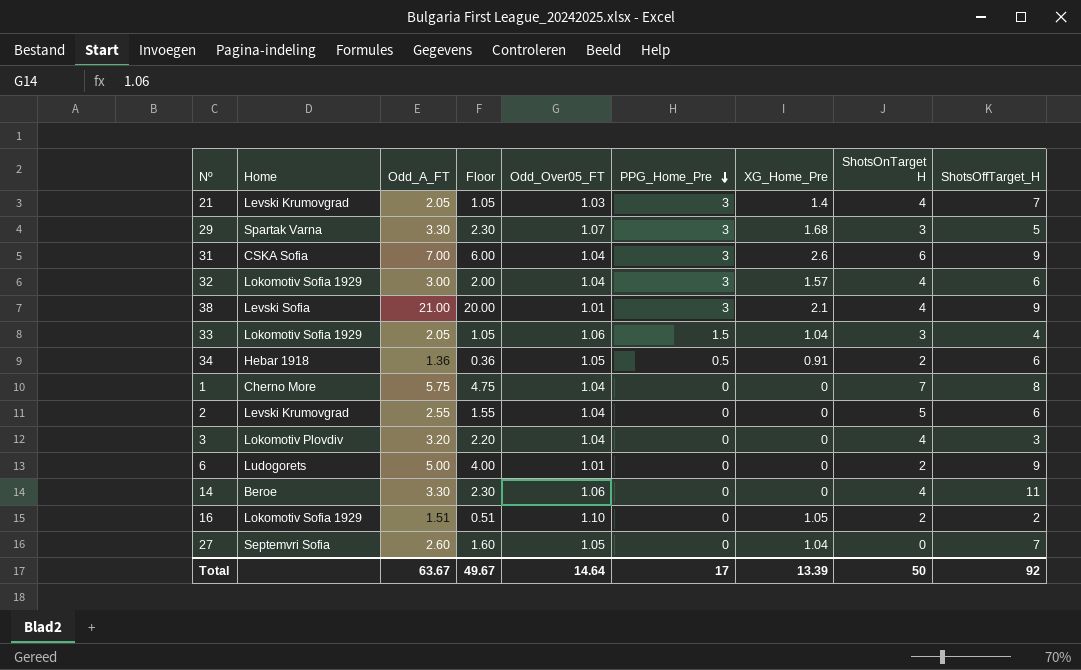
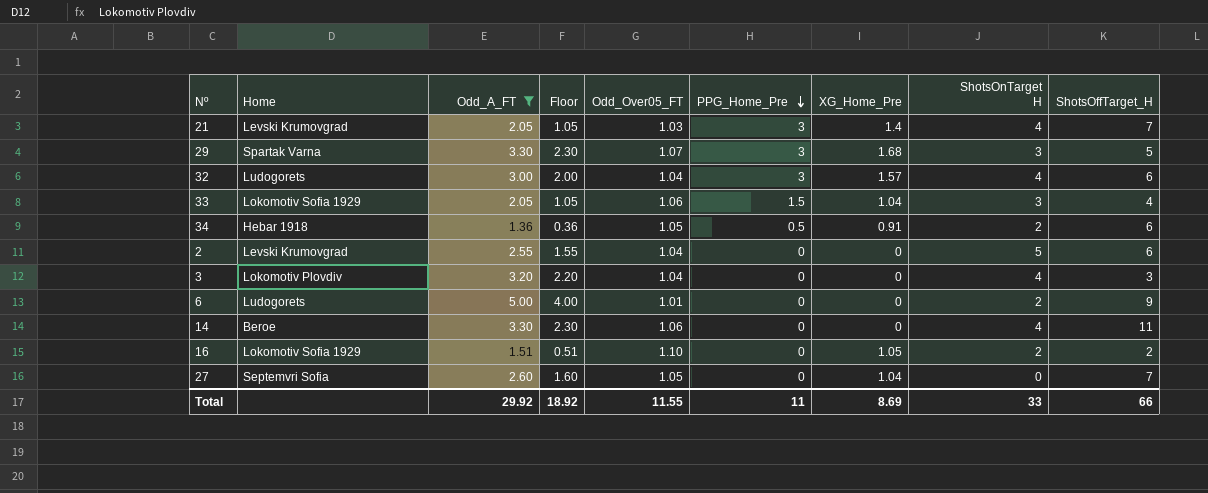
filter: none -> Odd_A_FT <= 5.00
32 | Home: Lokomotiv Sofia 1929 -> Ludogorets
Total | Odd_A_FT: 63.67 -> 29.92
Total | Floor: 49.67 -> 18.92
Total | Odd_Over05_FT: 14.64 -> 11.55
Total | PPG_Home_Pre: 17 -> 11
Total | XG_Home_Pre: 13.39 -> 8.69
Total | ShotsOnTarget H: 50 -> 33
Total | ShotsOffTarget_H: 92 -> 66

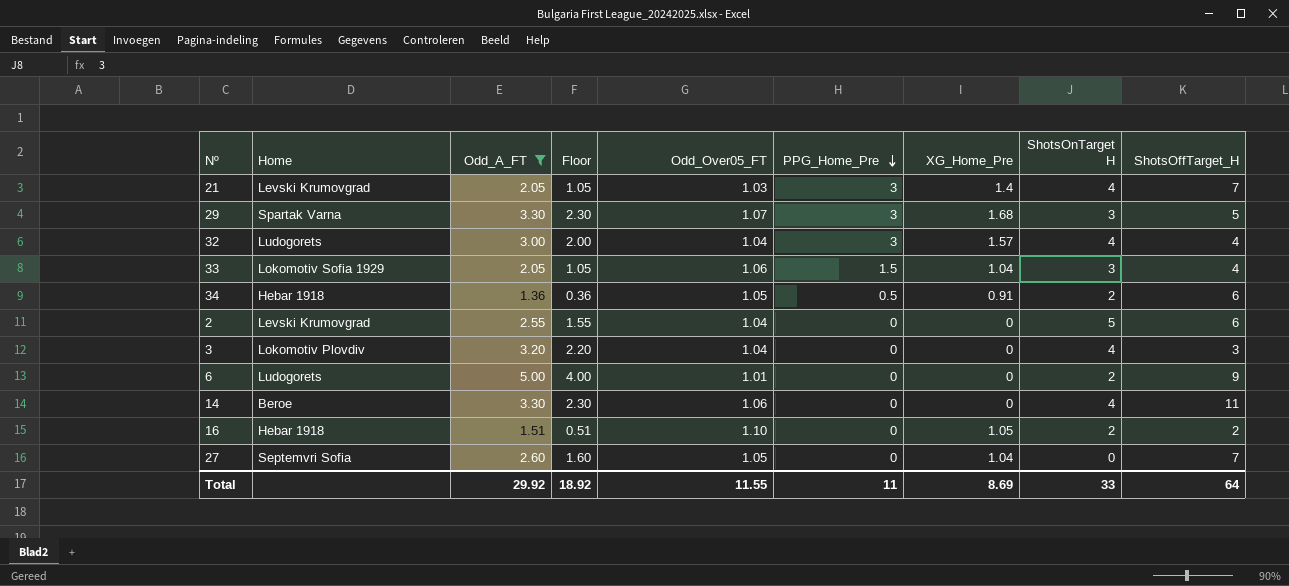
32 | ShotsOffTarget_H: 6 -> 4
16 | Home: Lokomotiv Sofia 1929 -> Hebar 1918
Total | ShotsOffTarget_H: 66 -> 64

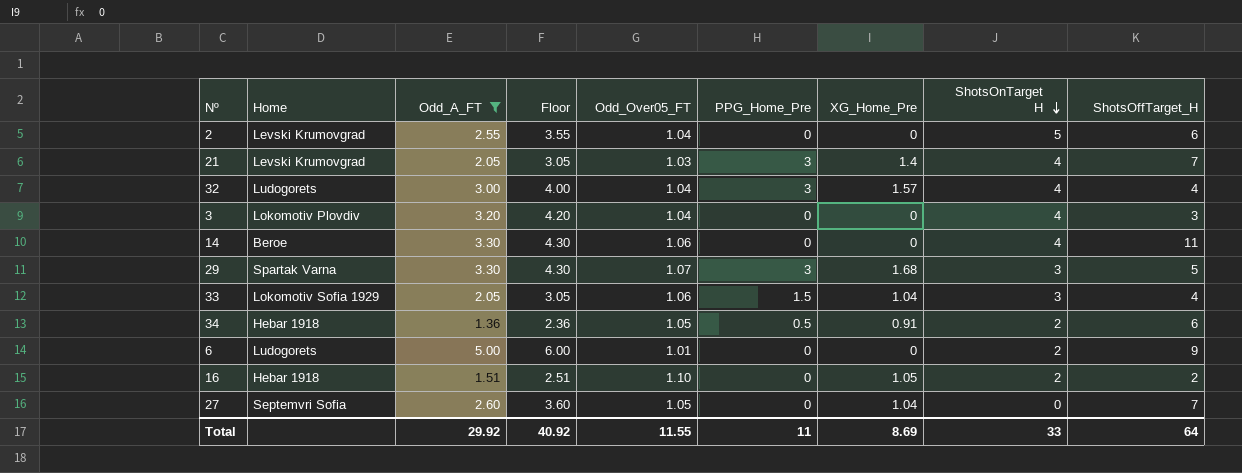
row order: PPG_Home_Pre descending -> ShotsOnTarget H descending
column Floor | formula: [Odd_A_FT] - 1 -> [Odd_A_FT] + 1
Total | Floor: 18.92 -> 40.92

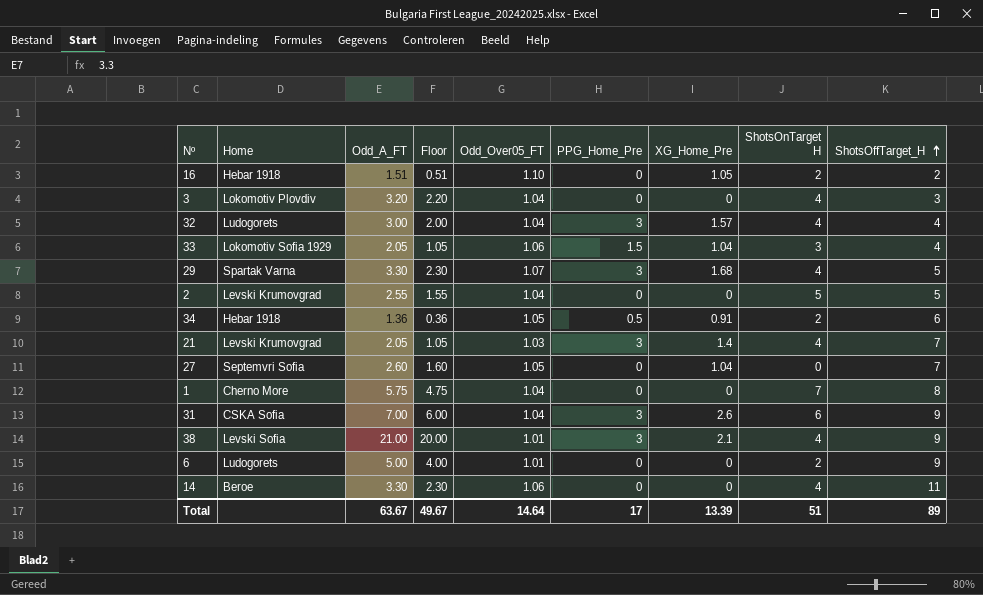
filter: Odd_A_FT <= 5.00 -> none
row order: ShotsOnTarget H descending -> ShotsOffTarget_H ascending
column Floor | formula: [Odd_A_FT] + 1 -> [Odd_A_FT] - 1
29 | ShotsOnTarget H: 3 -> 4
2 | ShotsOffTarget_H: 6 -> 5
Total | Odd_A_FT: 29.92 -> 63.67
Total | Floor: 40.92 -> 49.67
Total | Odd_Over05_FT: 11.55 -> 14.64
Total | PPG_Home_Pre: 11 -> 17
Total | XG_Home_Pre: 8.69 -> 13.39
Total | ShotsOnTarget H: 33 -> 51
Total | ShotsOffTarget_H: 64 -> 89

